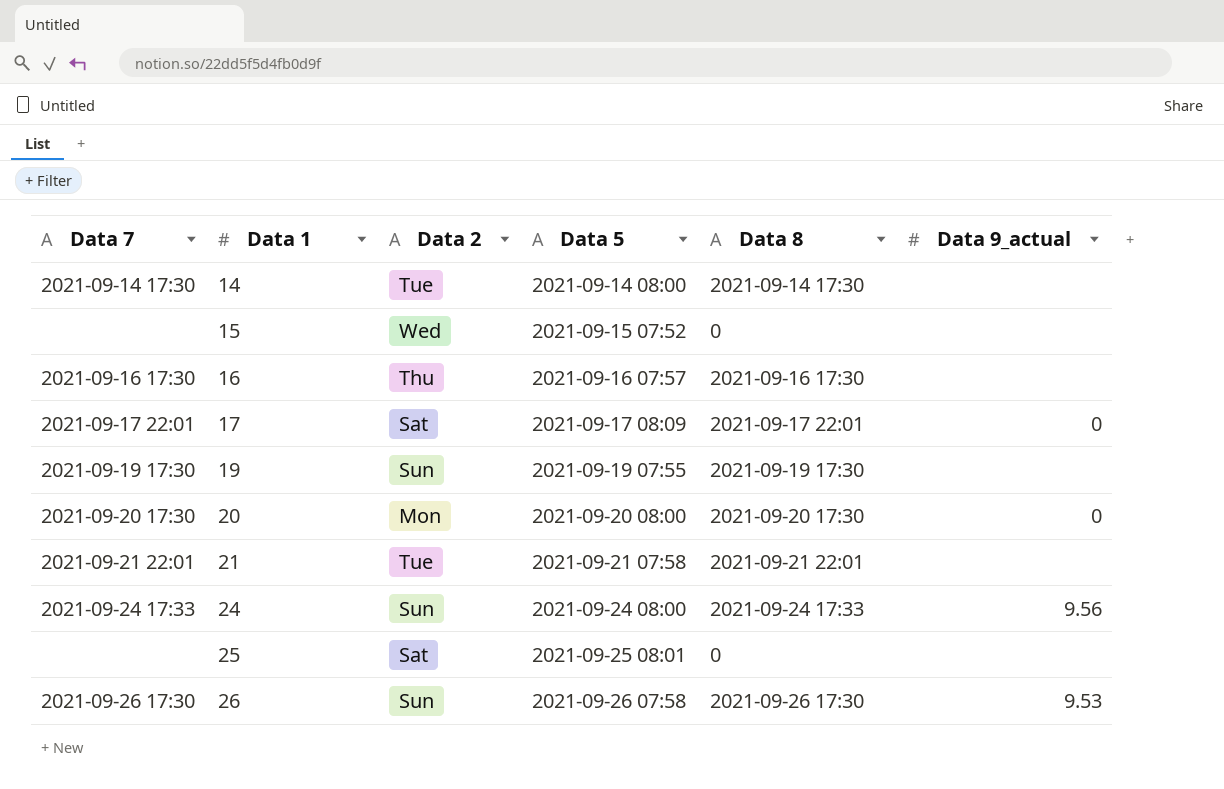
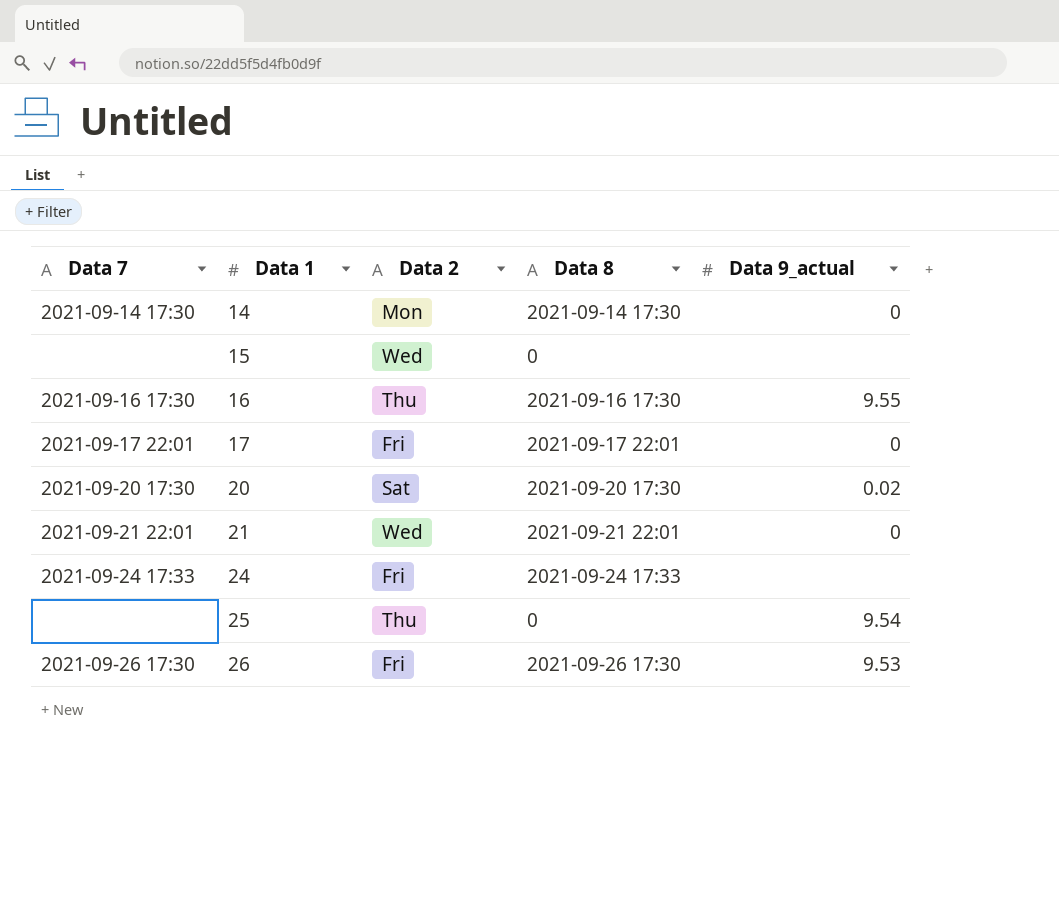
column Data 5 | position: 4 -> none
row 19: 2021-09-19 17:30 | Sun | 2021-09-19 07:55 | 2021-09-19 17:30 | none -> none
14 | Data 2: Tue -> Mon
14 | Data 9_actual: none -> 0
16 | Data 9_actual: none -> 9.55
17 | Data 2: Sat -> Fri
20 | Data 2: Mon -> Sat
20 | Data 9_actual: 0 -> 0.02
21 | Data 2: Tue -> Wed
21 | Data 9_actual: none -> 0
24 | Data 2: Sun -> Fri
24 | Data 9_actual: 9.56 -> none
25 | Data 2: Sat -> Thu
25 | Data 9_actual: none -> 9.54
26 | Data 2: Sun -> Fri

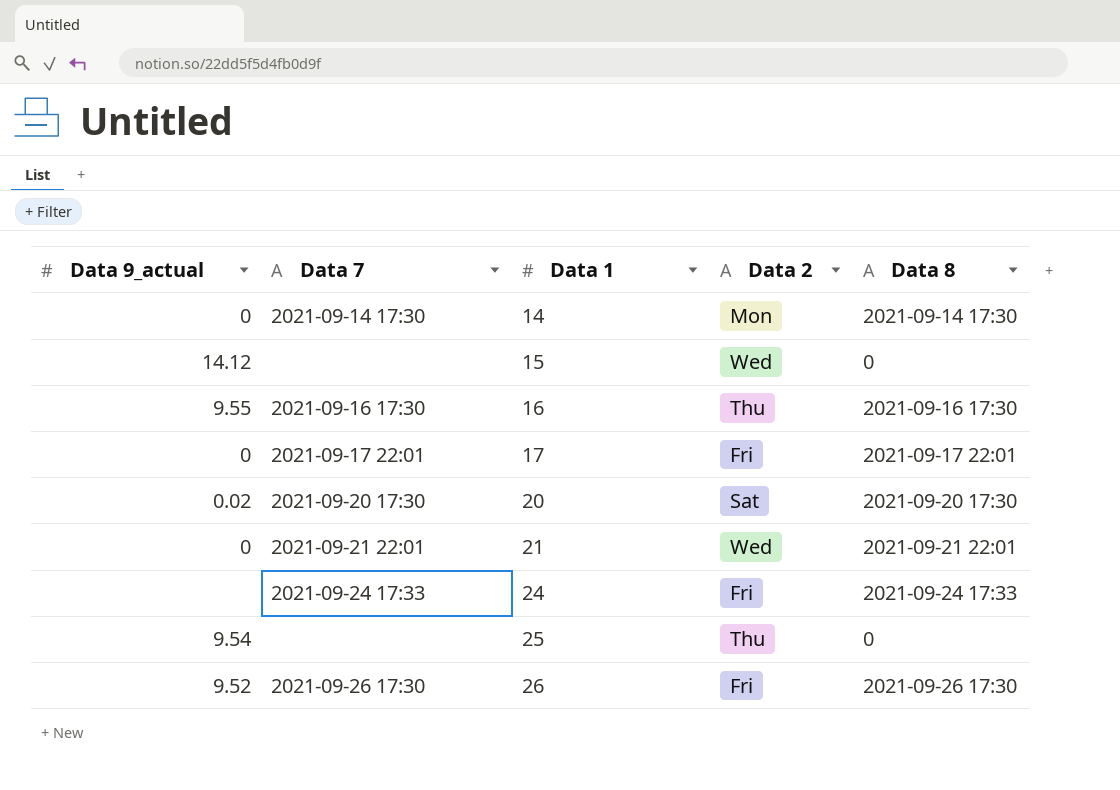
column Data 9_actual | position: 5 -> 1
15 | Data 9_actual: none -> 14.12
26 | Data 9_actual: 9.53 -> 9.52

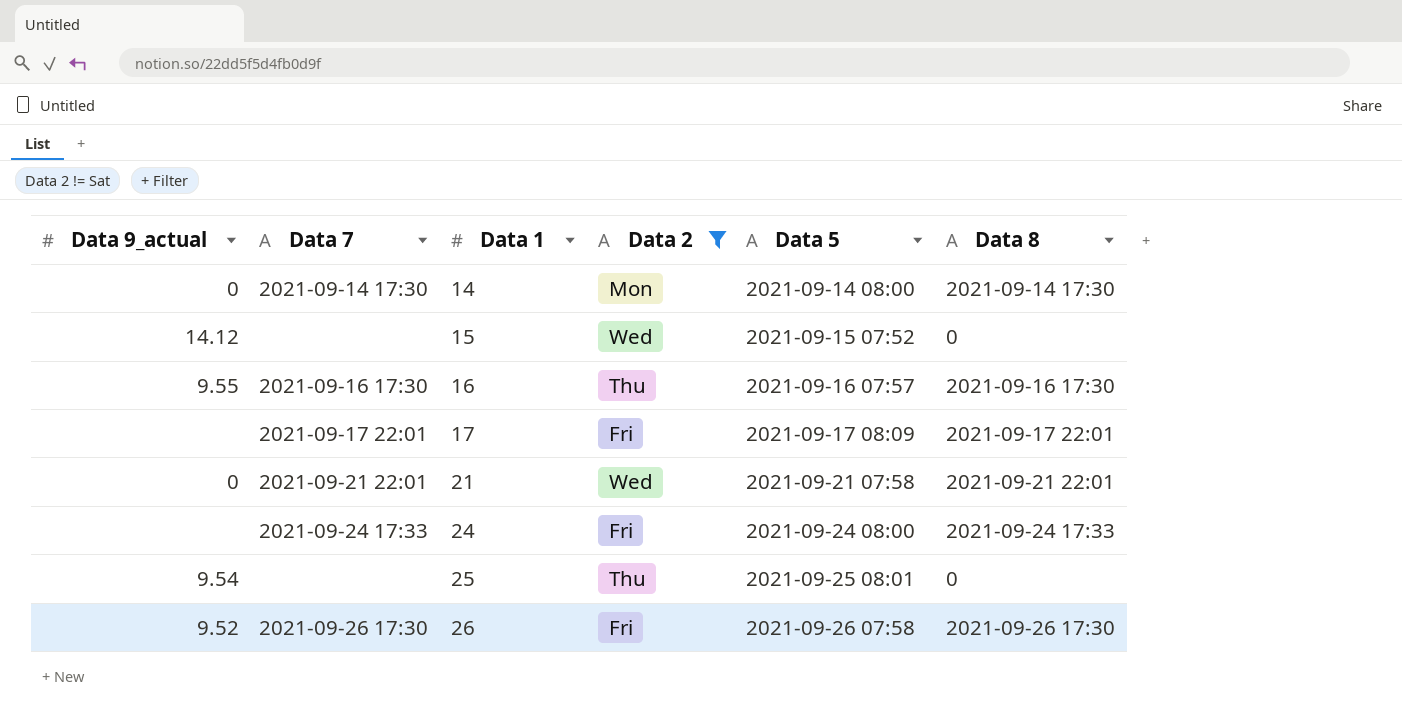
filter: none -> Data 2 != Sat
column Data 5 | position: none -> 5
17 | Data 9_actual: 0 -> none

